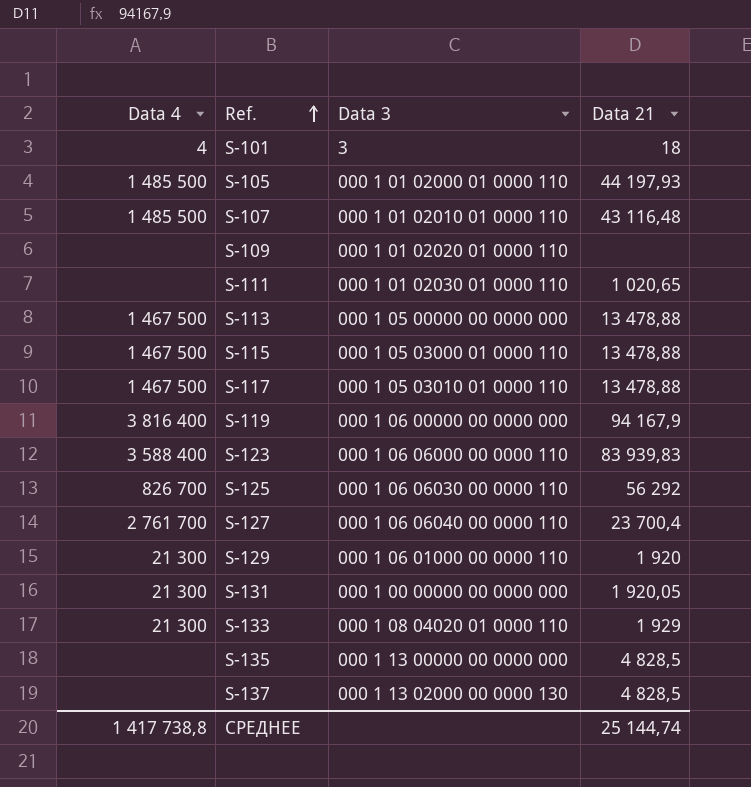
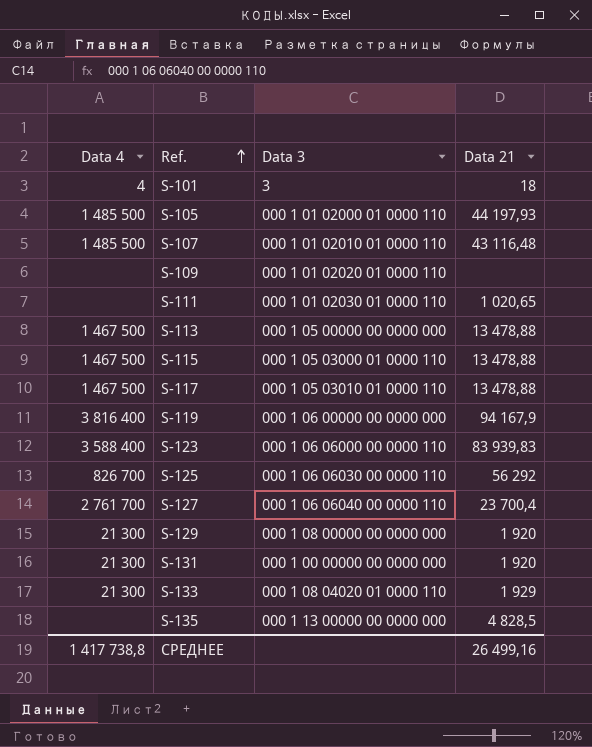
row S-137: none | 000 1 13 02000 00 0000 130 | 4 828,5 -> none
S-129 | Data 3: 000 1 06 01000 00 0000 110 -> 000 1 08 00000 00 0000 000
S-131 | Data 21: 1 920,05 -> 1 920
СРЕДНЕЕ | Data 21: 25 144,74 -> 26 499,16

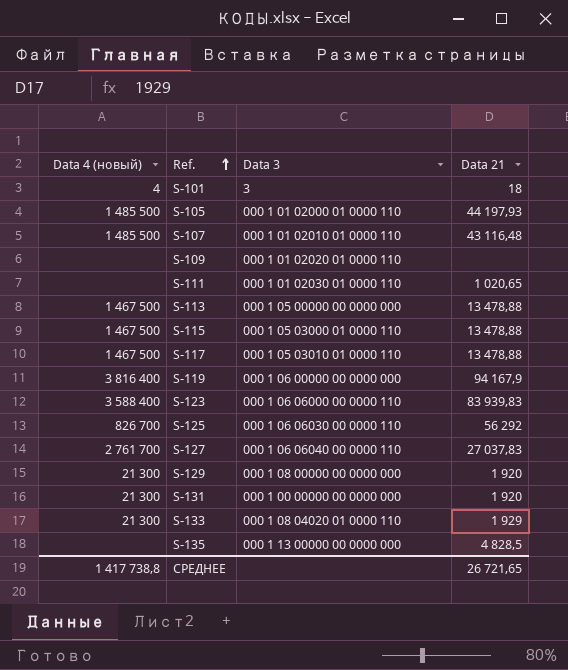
column name: Data 4 -> Data 4 (новый)
S-127 | Data 21: 23 700,4 -> 27 037,83
СРЕДНЕЕ | Data 21: 26 499,16 -> 26 721,65

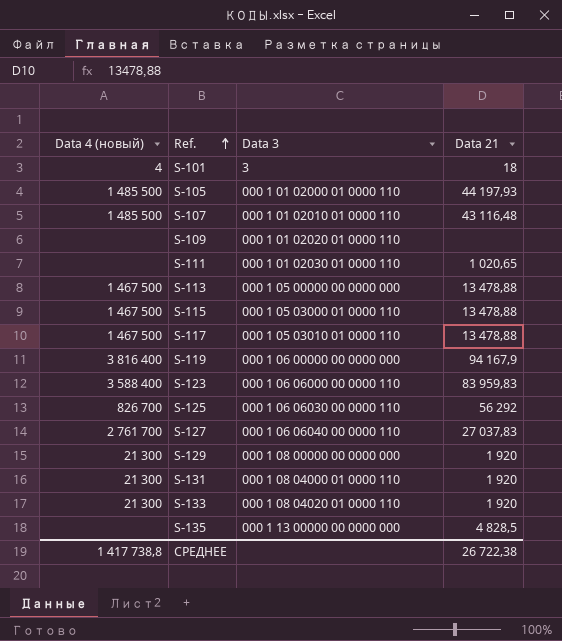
S-123 | Data 21: 83 939,83 -> 83 959,83
S-131 | Data 3: 000 1 00 00000 00 0000 000 -> 000 1 08 04000 01 0000 110
S-133 | Data 21: 1 929 -> 1 920
СРЕДНЕЕ | Data 21: 26 721,65 -> 26 722,38

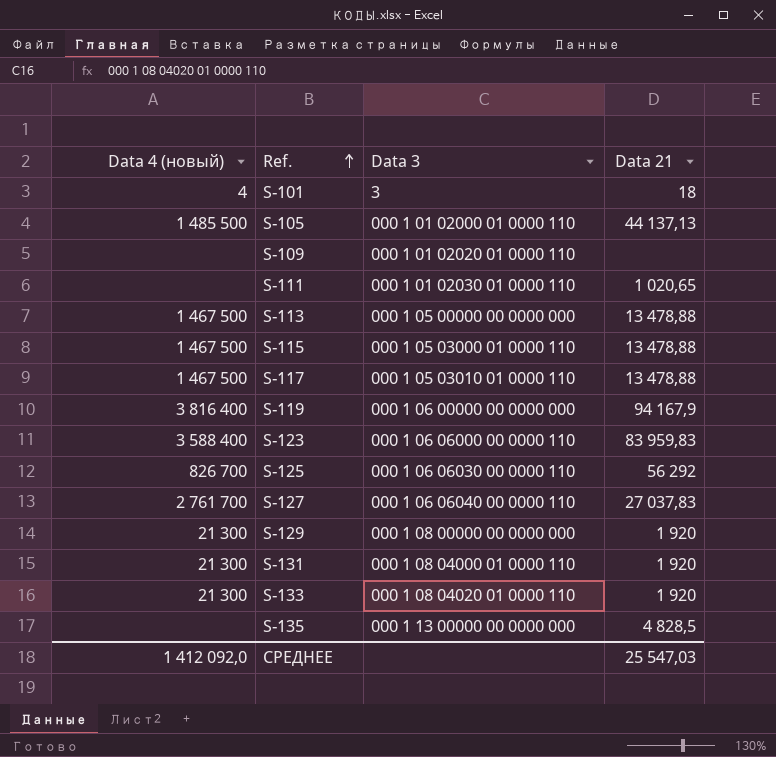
row S-107: 1 485 500 | 000 1 01 02010 01 0000 110 | 43 116,48 -> none
S-105 | Data 21: 44 197,93 -> 44 137,13
СРЕДНЕЕ | Data 4 (новый): 1 417 738,8 -> 1 412 092,0
СРЕДНЕЕ | Data 21: 26 722,38 -> 25 547,03

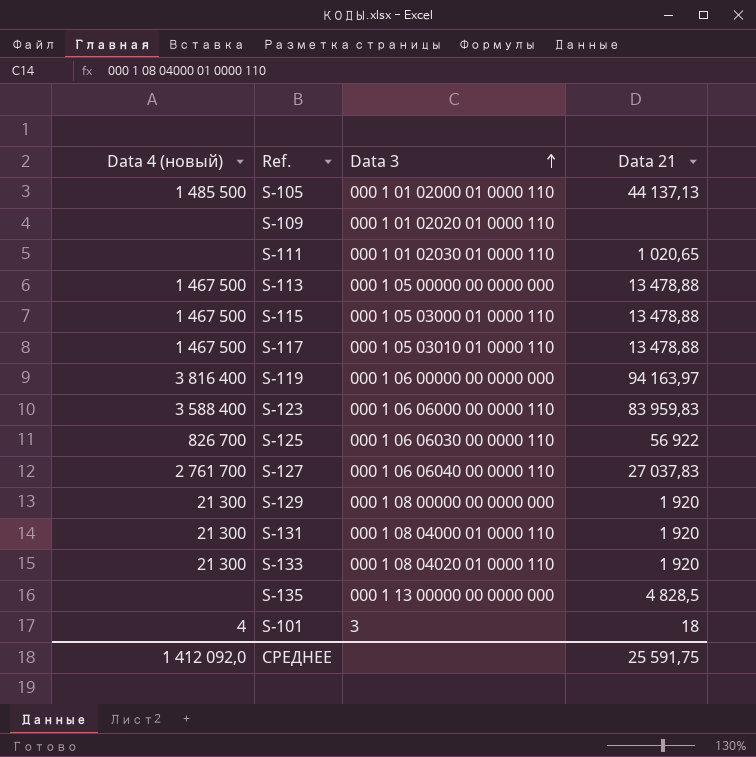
row order: Ref. ascending -> Data 3 ascending
S-119 | Data 21: 94 167,9 -> 94 163,97
S-125 | Data 21: 56 292 -> 56 922
СРЕДНЕЕ | Data 21: 25 547,03 -> 25 591,75

